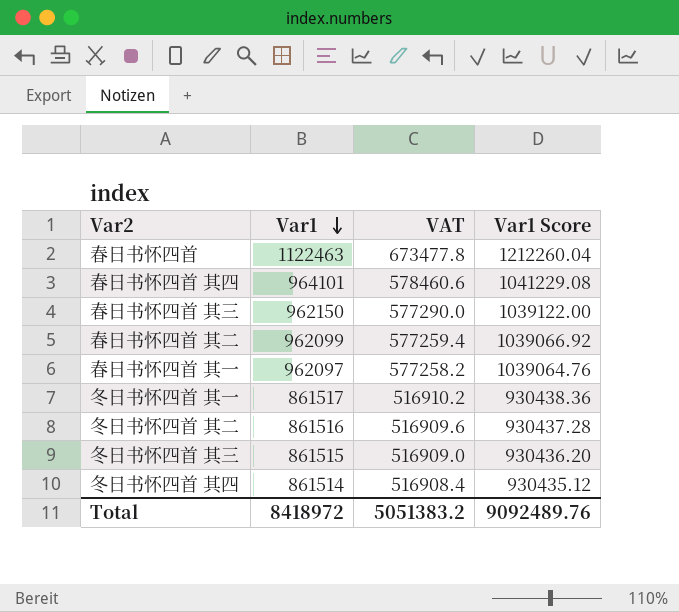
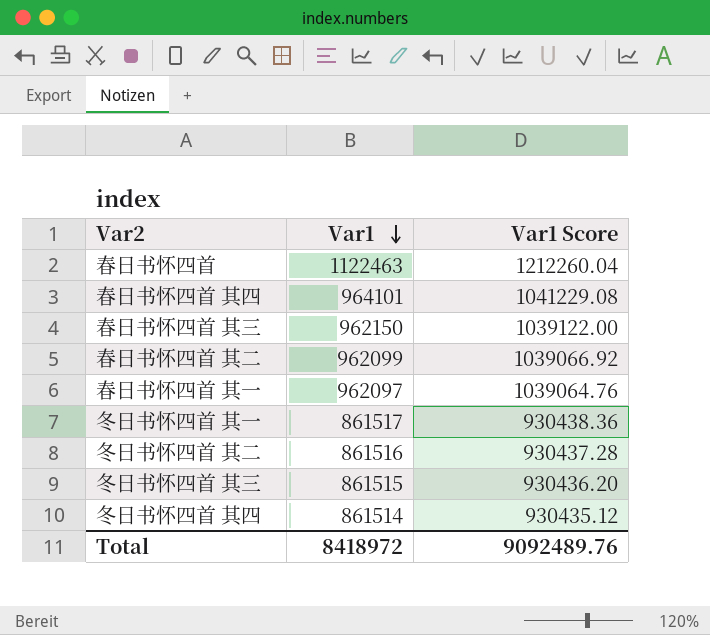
column VAT | formula: [Var1] * 0.6 -> none

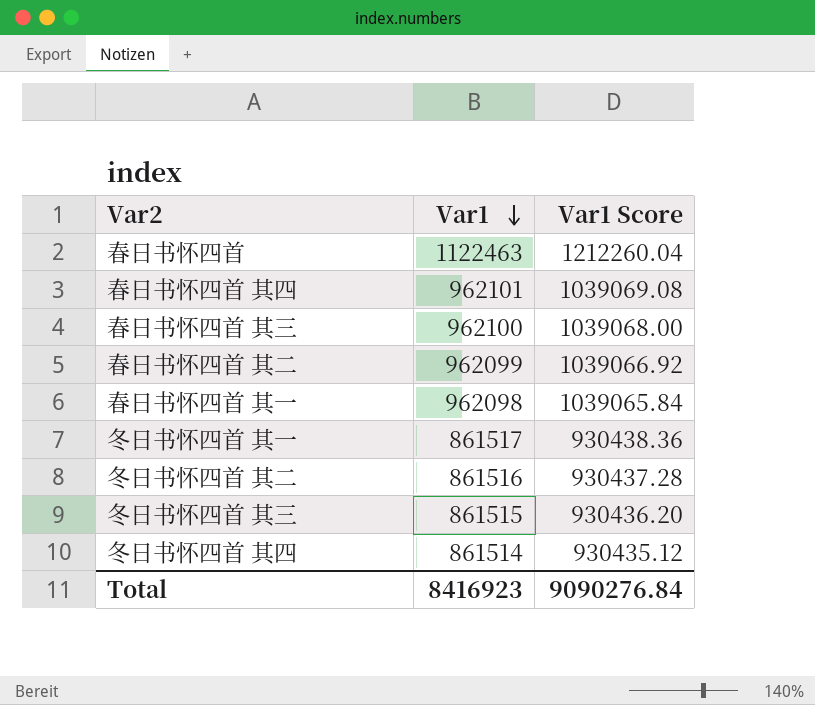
春日书怀四首 其四 | Var1: 964101 -> 962101
春日书怀四首 其四 | Var1 Score: 1041229.08 -> 1039069.08
春日书怀四首 其三 | Var1: 962150 -> 962100
春日书怀四首 其三 | Var1 Score: 1039122.00 -> 1039068.00
春日书怀四首 其一 | Var1: 962097 -> 962098
春日书怀四首 其一 | Var1 Score: 1039064.76 -> 1039065.84
Total | Var1: 8418972 -> 8416923
Total | Var1 Score: 9092489.76 -> 9090276.84

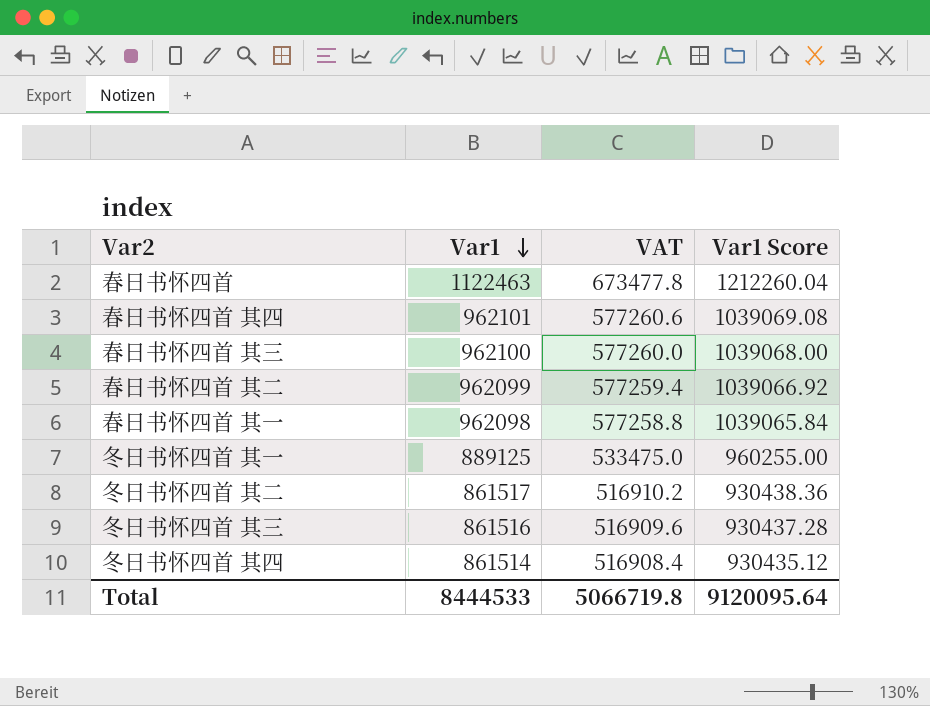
column VAT | formula: none -> [Var1] * 0.6
冬日书怀四首 其一 | Var1: 861517 -> 889125
冬日书怀四首 其一 | Var1 Score: 930438.36 -> 960255.00
冬日书怀四首 其二 | Var1: 861516 -> 861517
冬日书怀四首 其二 | Var1 Score: 930437.28 -> 930438.36
冬日书怀四首 其三 | Var1: 861515 -> 861516
冬日书怀四首 其三 | Var1 Score: 930436.20 -> 930437.28
Total | Var1: 8416923 -> 8444533
Total | Var1 Score: 9090276.84 -> 9120095.64

